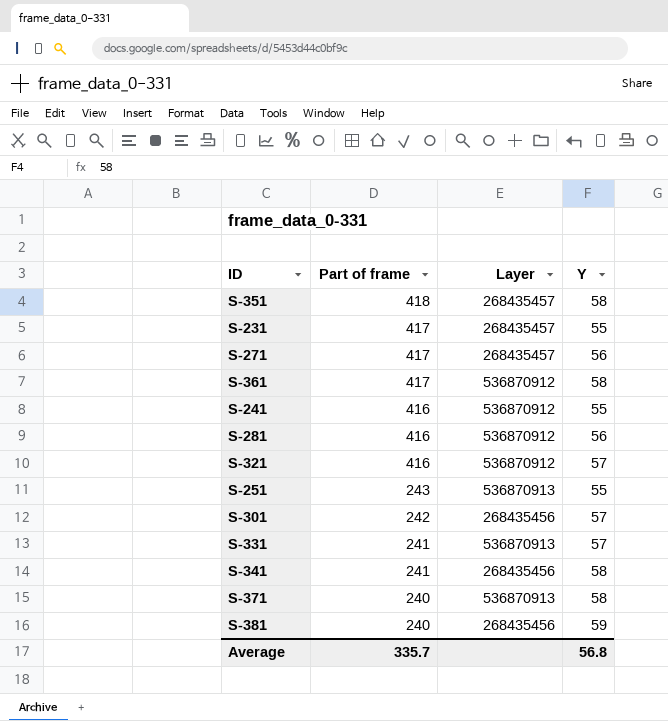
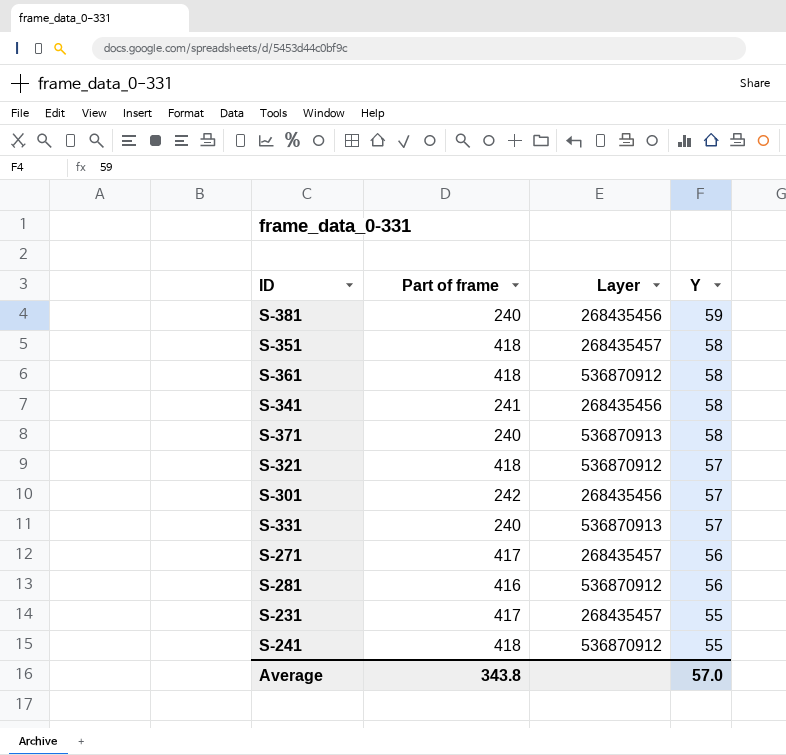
row order: Part of frame descending -> Y descending
row S-251: 243 | 536870913 | 55 -> none
S-361 | Part of frame: 417 -> 418
S-321 | Part of frame: 416 -> 418
S-331 | Part of frame: 241 -> 240
S-241 | Part of frame: 416 -> 418
Average | Part of frame: 335.7 -> 343.8
Average | Y: 56.8 -> 57.0

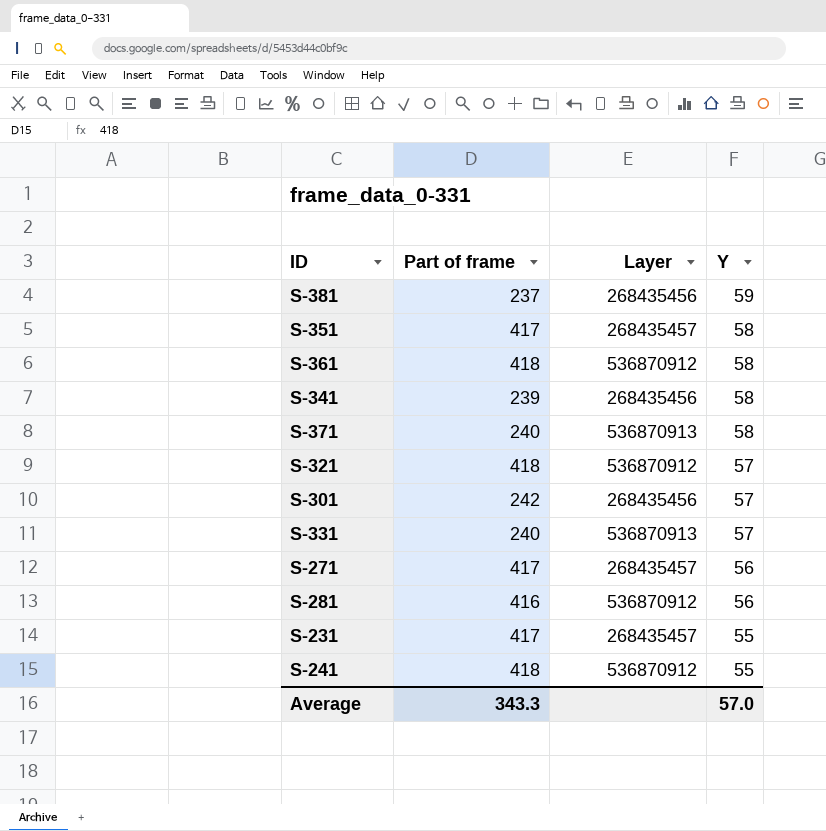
S-381 | Part of frame: 240 -> 237
S-351 | Part of frame: 418 -> 417
S-341 | Part of frame: 241 -> 239
Average | Part of frame: 343.8 -> 343.3

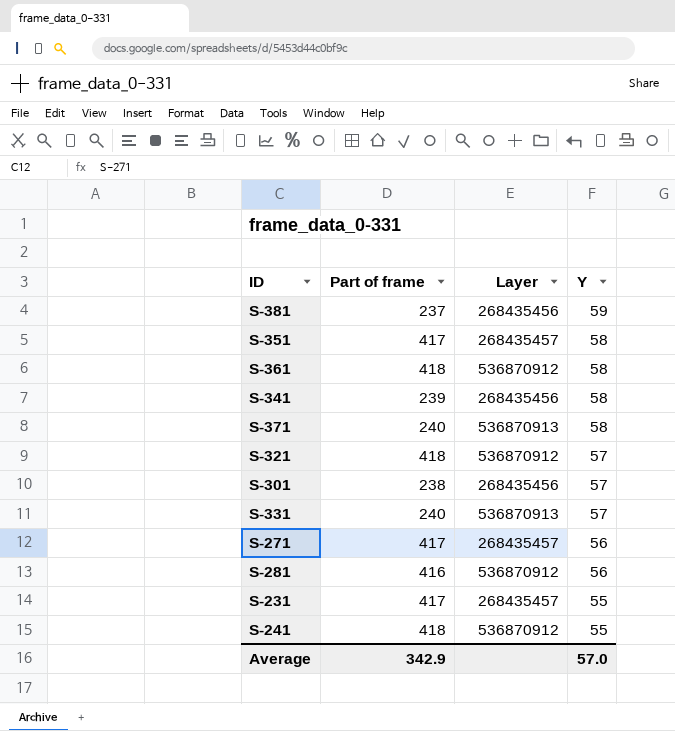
S-301 | Part of frame: 242 -> 238
Average | Part of frame: 343.3 -> 342.9

